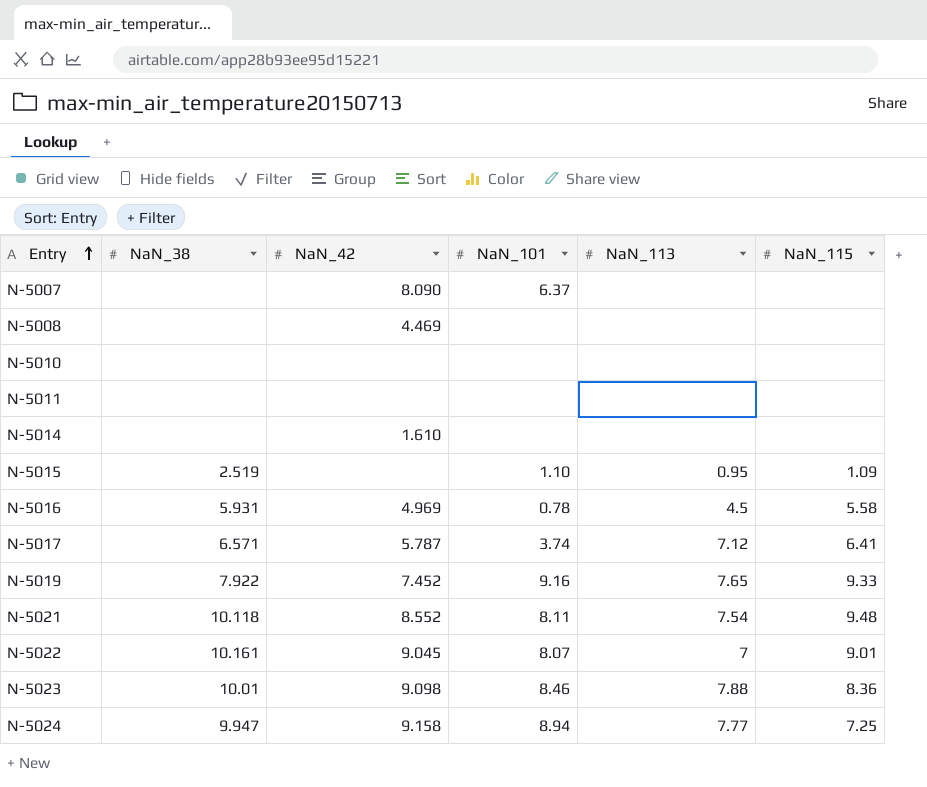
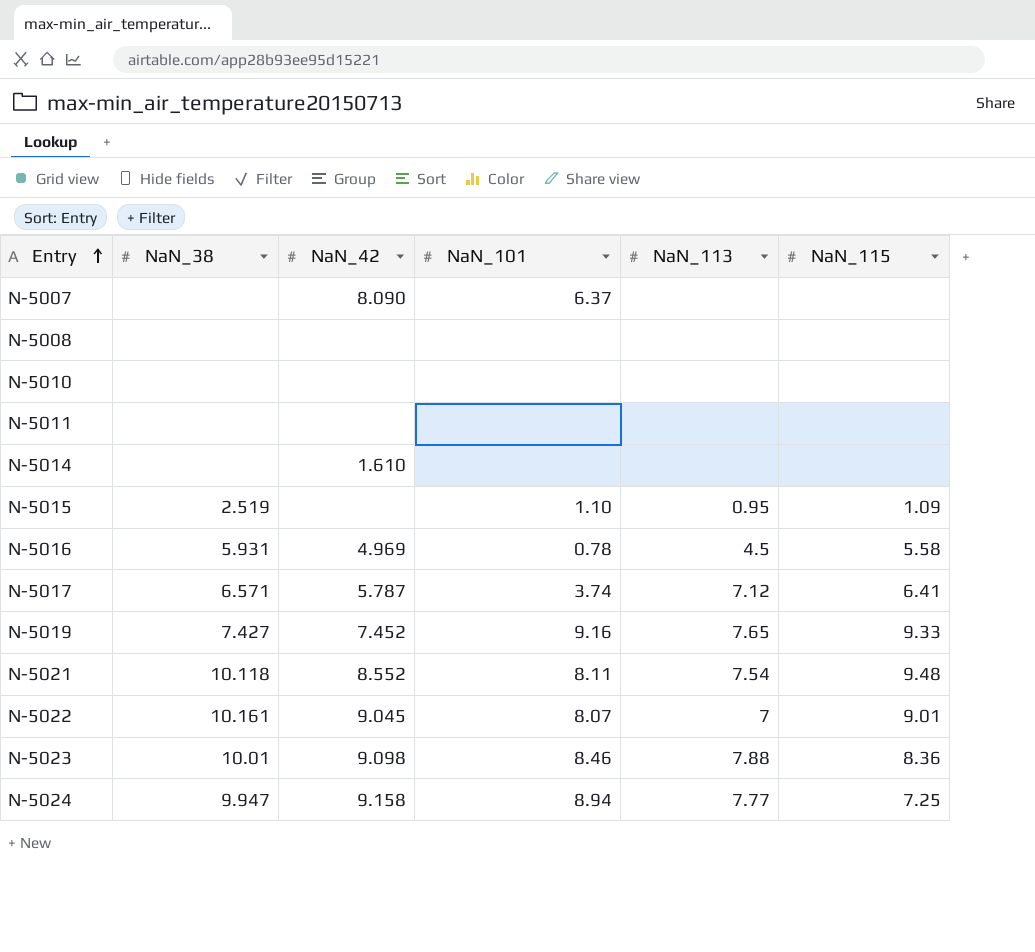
N-5008 | NaN_42: 4.469 -> none
N-5019 | NaN_38: 7.922 -> 7.427

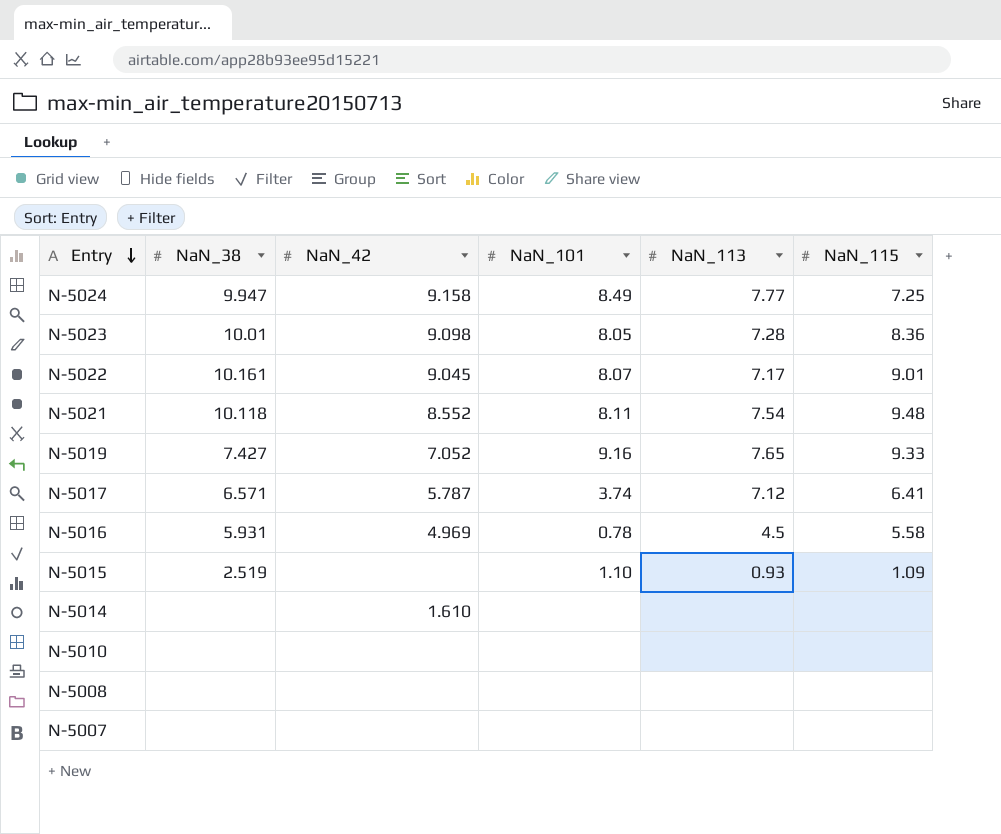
row order: Entry ascending -> Entry descending
row N-5011: none | none | none | none | none -> none
N-5024 | NaN_101: 8.94 -> 8.49
N-5023 | NaN_101: 8.46 -> 8.05
N-5023 | NaN_113: 7.88 -> 7.28
N-5022 | NaN_113: 7 -> 7.17
N-5019 | NaN_42: 7.452 -> 7.052
N-5015 | NaN_113: 0.95 -> 0.93
N-5007 | NaN_42: 8.090 -> none
N-5007 | NaN_101: 6.37 -> none

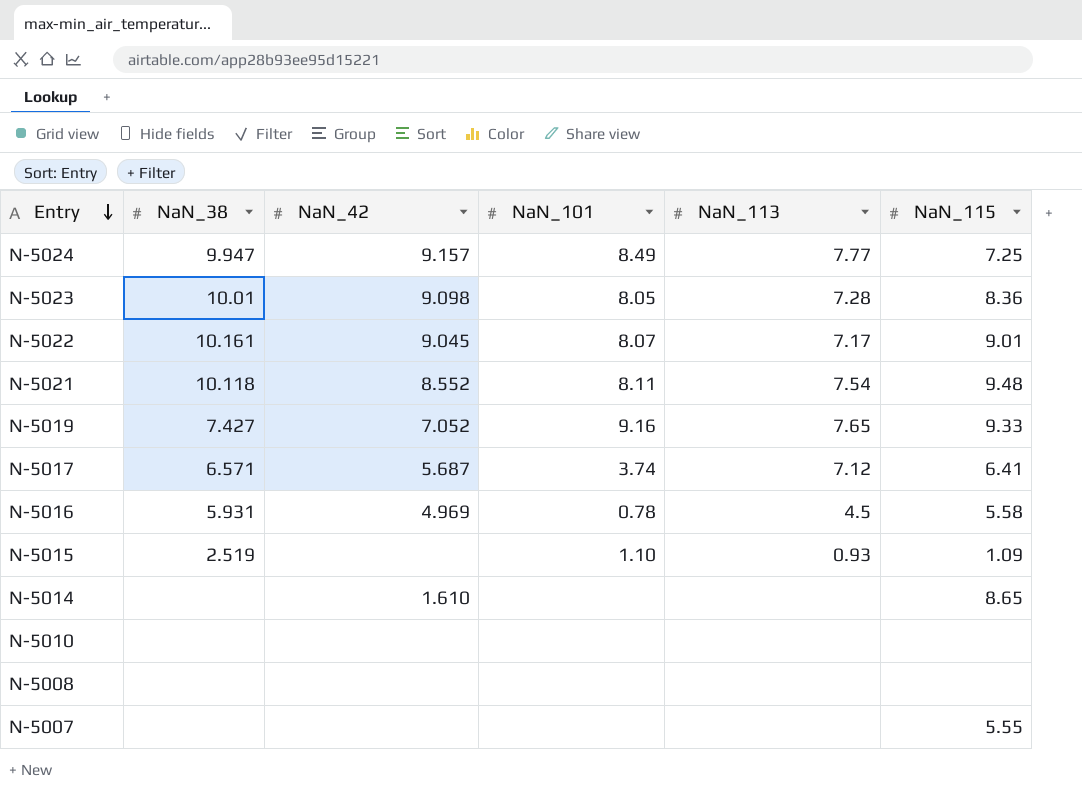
N-5024 | NaN_42: 9.158 -> 9.157
N-5017 | NaN_42: 5.787 -> 5.687
N-5014 | NaN_115: none -> 8.65
N-5007 | NaN_115: none -> 5.55

